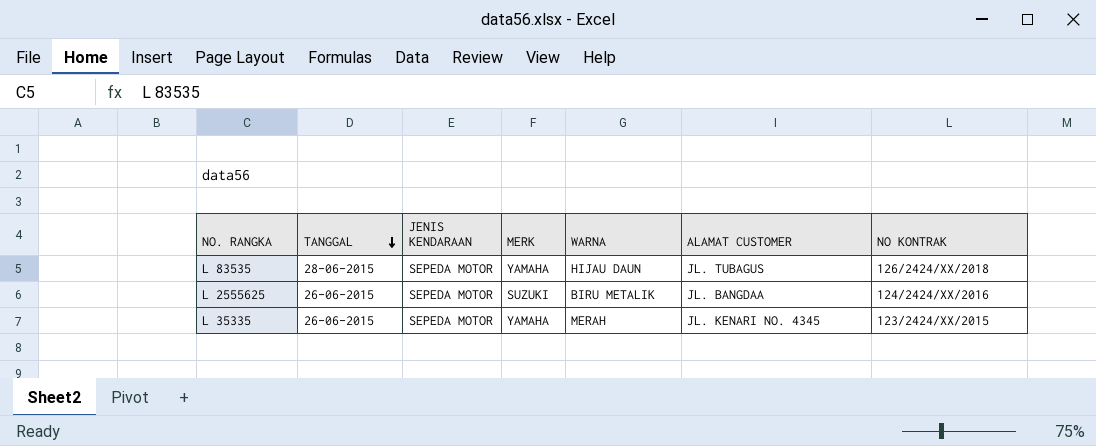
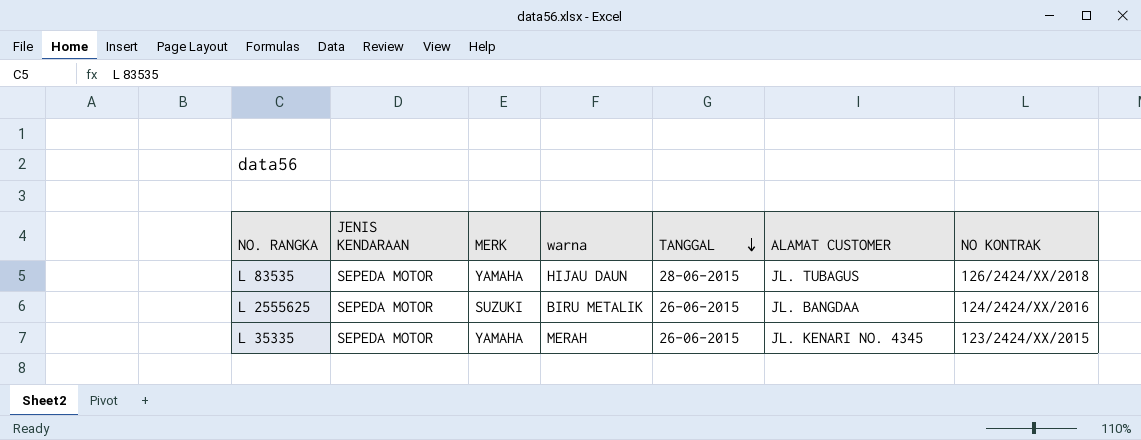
column name: WARNA -> warna
column TANGGAL | position: 2 -> 5

